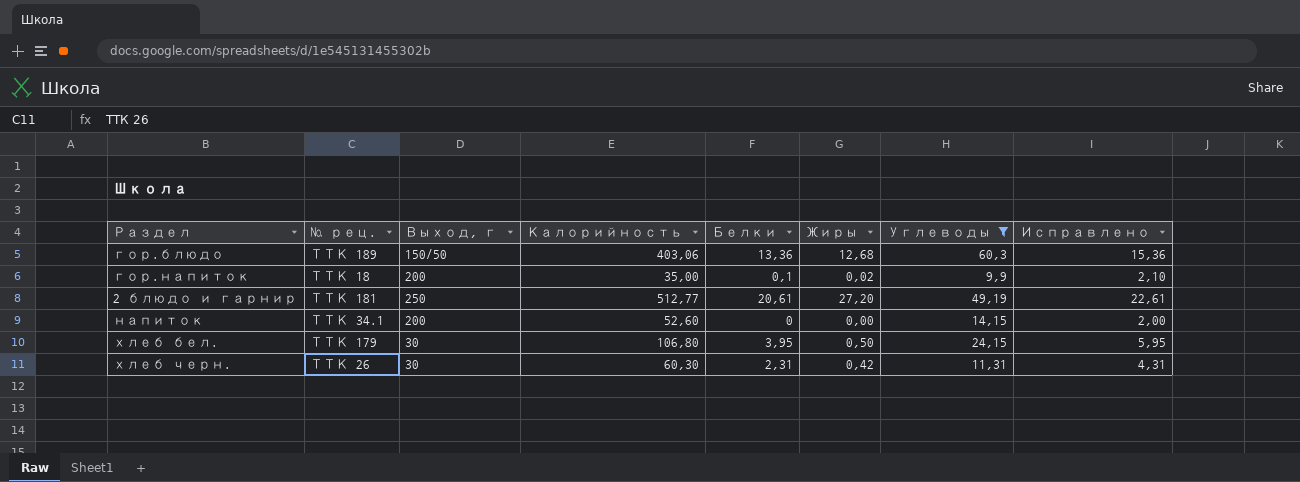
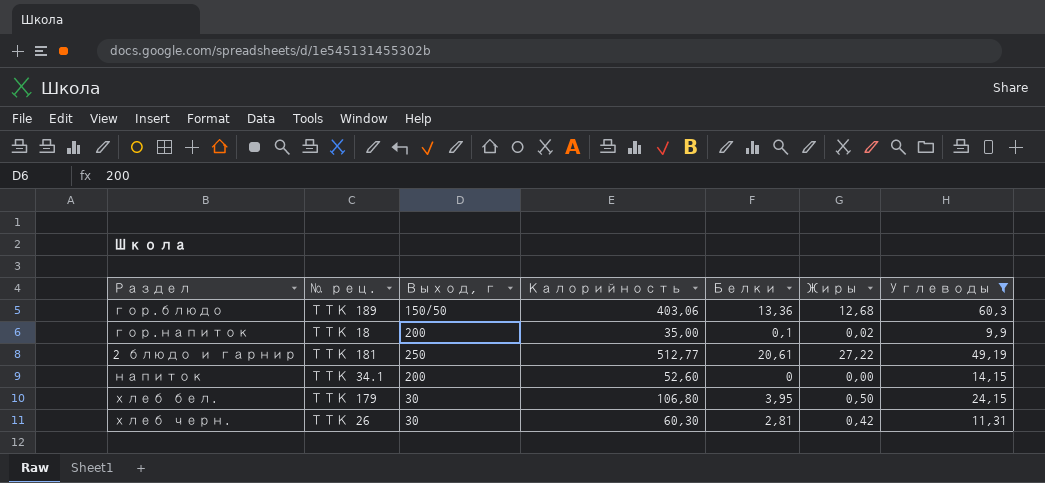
column Исправлено | formula: [Белки] + 2 -> none
2 блюдо и гарнир | Жиры: 27,20 -> 27,22
хлеб черн. | Белки: 2,31 -> 2,81

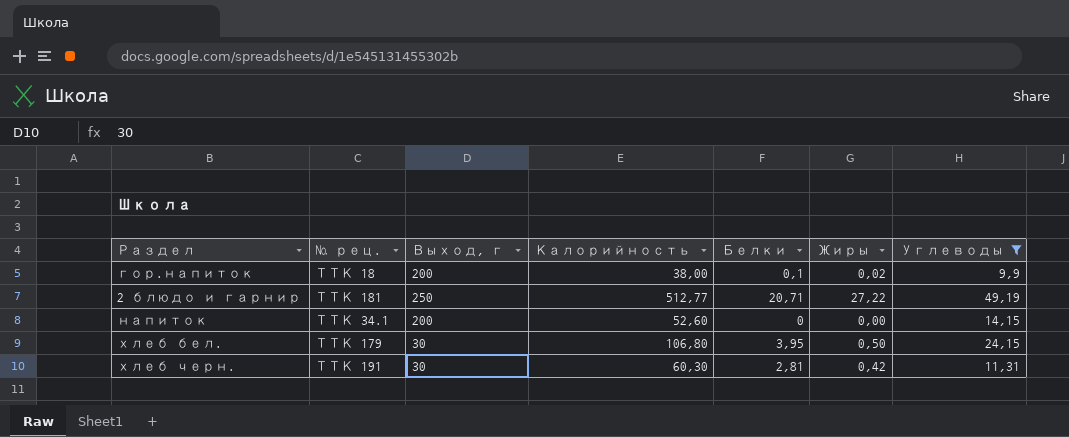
row гор.блюдо: ТТК 189 | 150/50 | 403,06 | 13,36 | 12,68 | 60,3 -> none
гор.напиток | Калорийность: 35,00 -> 38,00
2 блюдо и гарнир | Белки: 20,61 -> 20,71
хлеб черн. | № рец.: ТТК 26 -> ТТК 191

